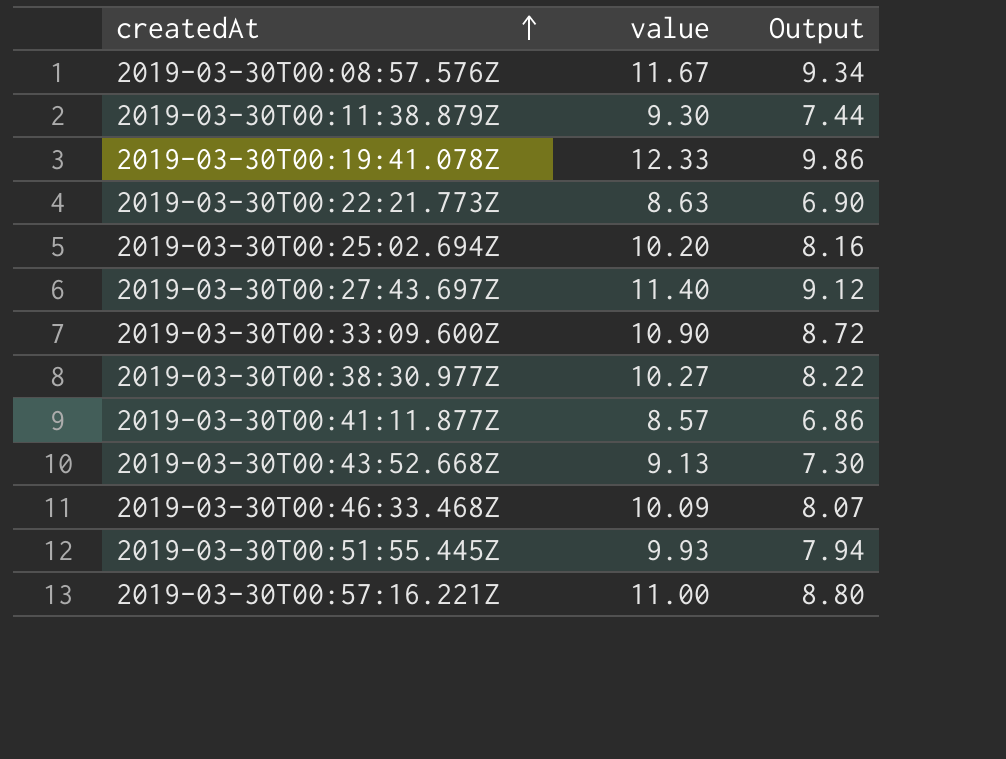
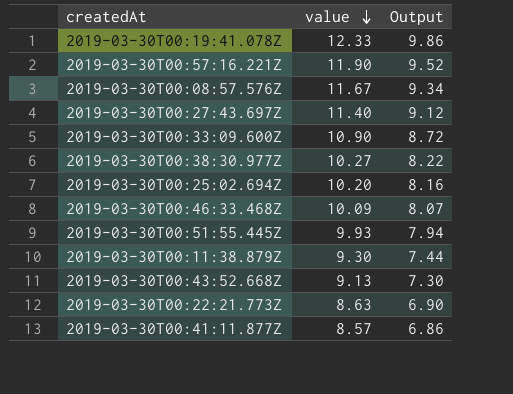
row order: createdAt ascending -> value descending
2019-03-30T00:57:16.221Z | value: 11.00 -> 11.90
2019-03-30T00:57:16.221Z | Output: 8.80 -> 9.52

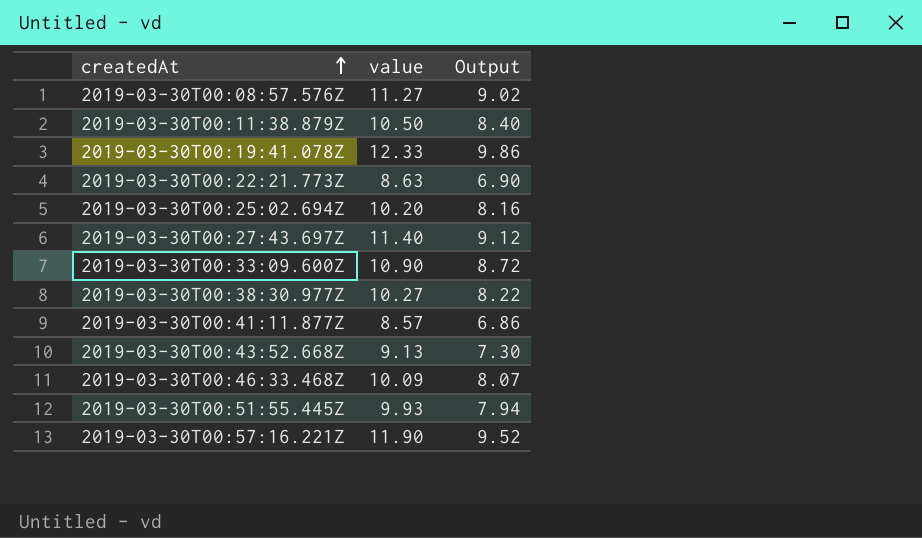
row order: value descending -> createdAt ascending
2019-03-30T00:08:57.576Z | value: 11.67 -> 11.27
2019-03-30T00:08:57.576Z | Output: 9.34 -> 9.02
2019-03-30T00:11:38.879Z | value: 9.30 -> 10.50
2019-03-30T00:11:38.879Z | Output: 7.44 -> 8.40

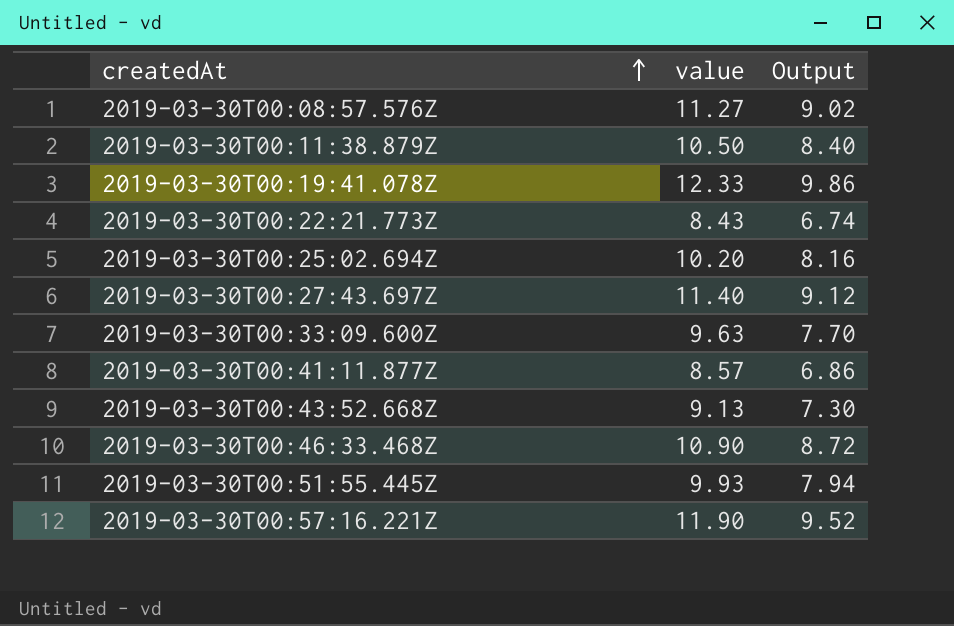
row 2019-03-30T00:38:30.977Z: 10.27 | 8.22 -> none
2019-03-30T00:22:21.773Z | value: 8.63 -> 8.43
2019-03-30T00:22:21.773Z | Output: 6.90 -> 6.74
2019-03-30T00:33:09.600Z | value: 10.90 -> 9.63
2019-03-30T00:33:09.600Z | Output: 8.72 -> 7.70
2019-03-30T00:46:33.468Z | value: 10.09 -> 10.90
2019-03-30T00:46:33.468Z | Output: 8.07 -> 8.72

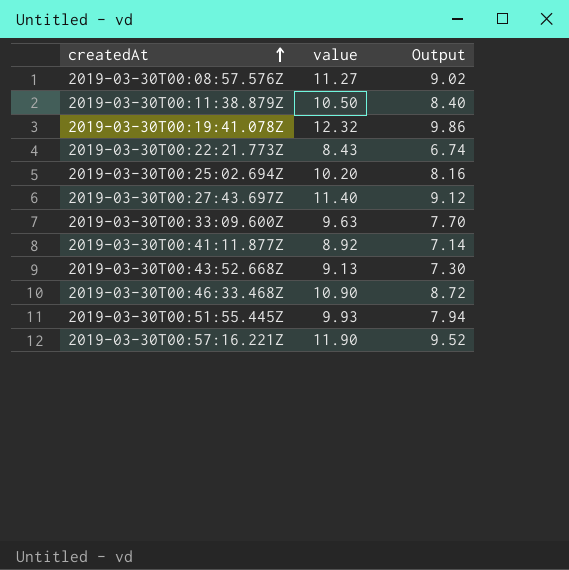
2019-03-30T00:19:41.078Z | value: 12.33 -> 12.32
2019-03-30T00:41:11.877Z | value: 8.57 -> 8.92
2019-03-30T00:41:11.877Z | Output: 6.86 -> 7.14

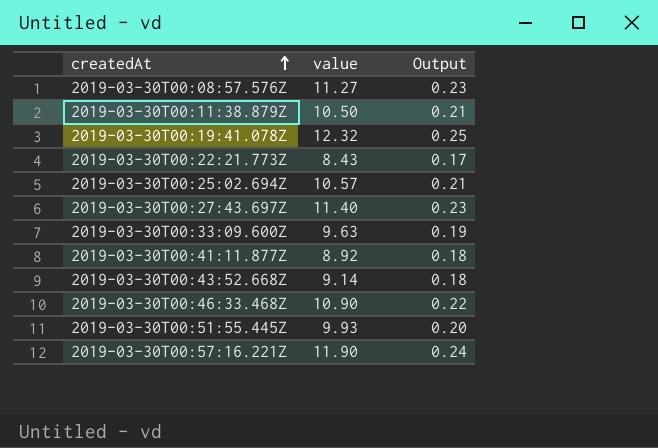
column Output | formula: [value] * 0.8 -> [value] * 0.02
2019-03-30T00:25:02.694Z | value: 10.20 -> 10.57
2019-03-30T00:43:52.668Z | value: 9.13 -> 9.14

